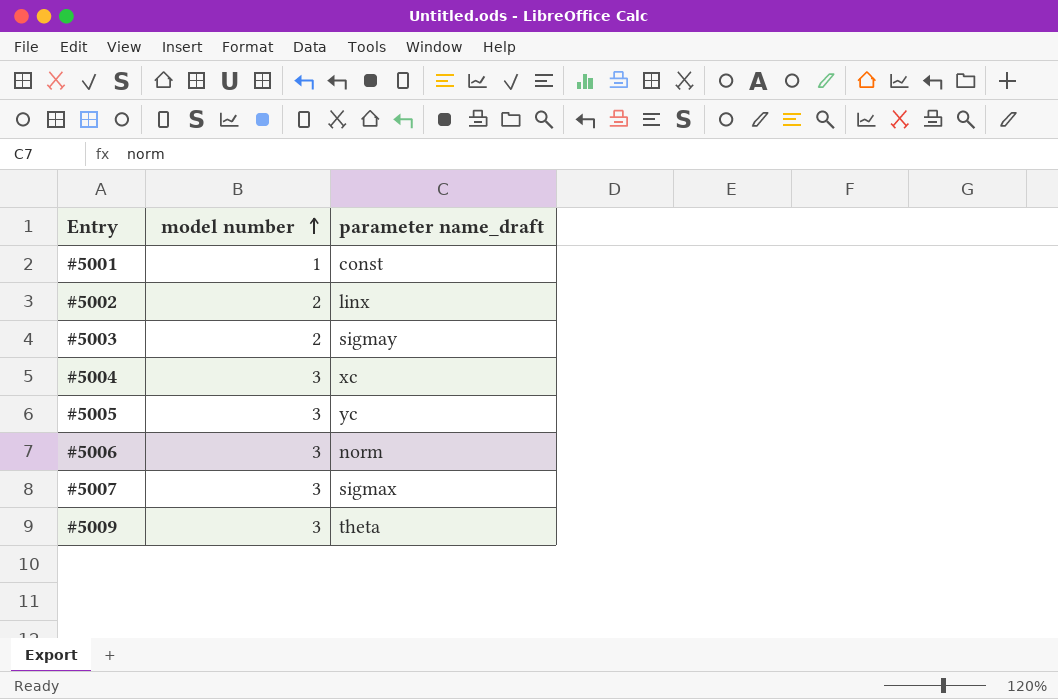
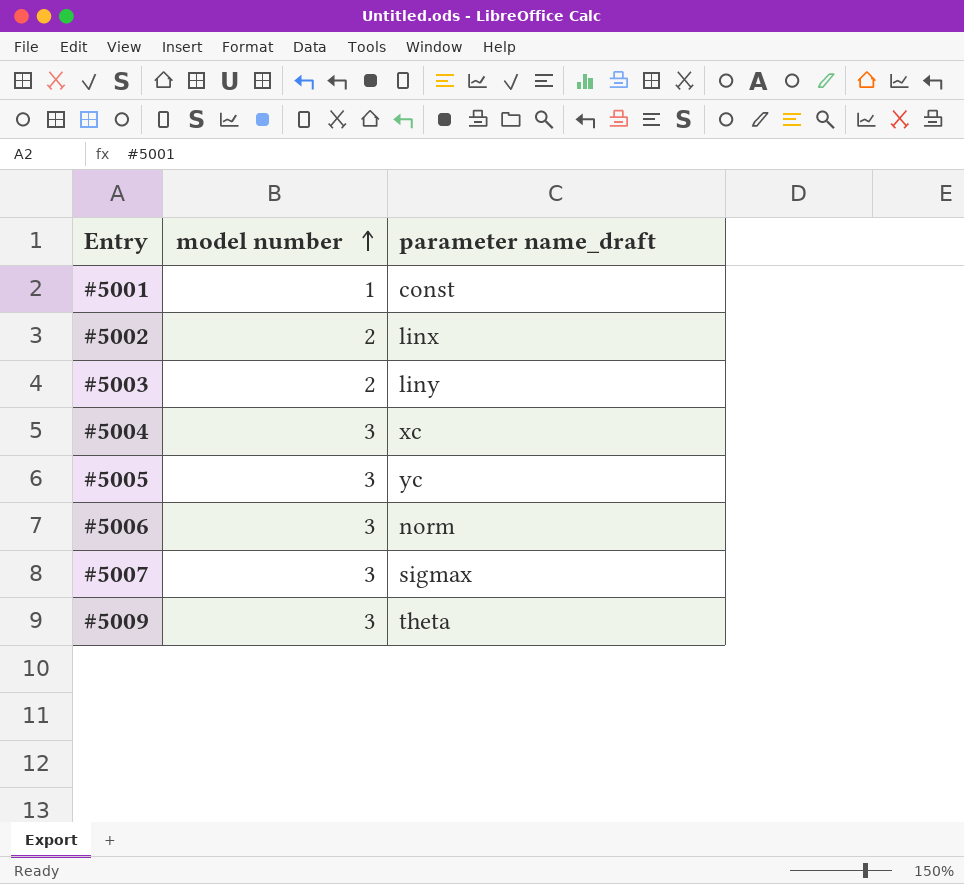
#5003 | parameter name_draft: sigmay -> liny

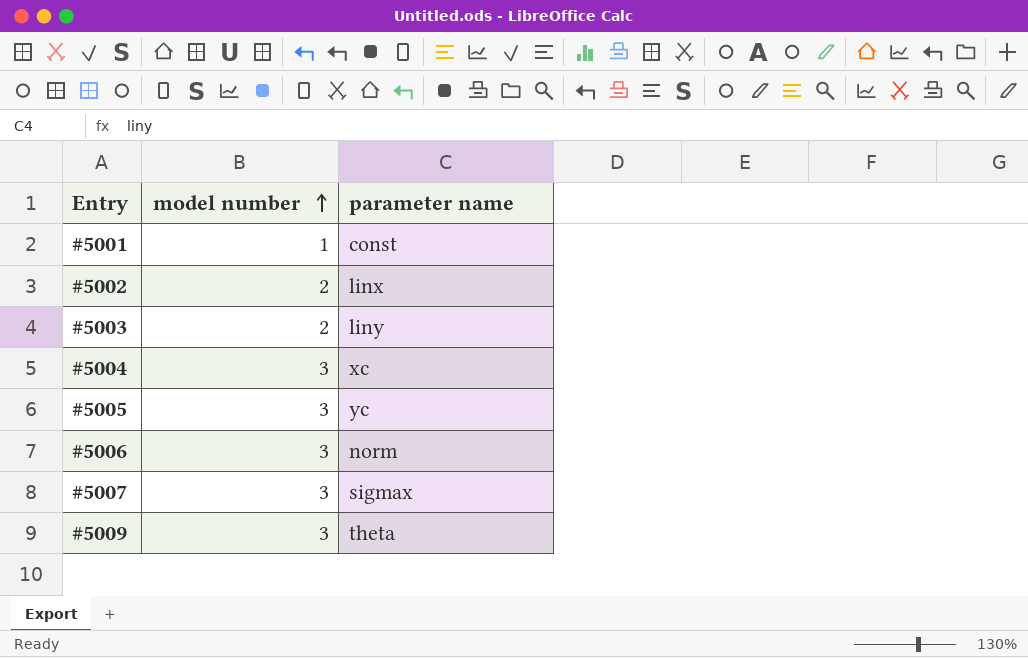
column name: parameter name_draft -> parameter name

